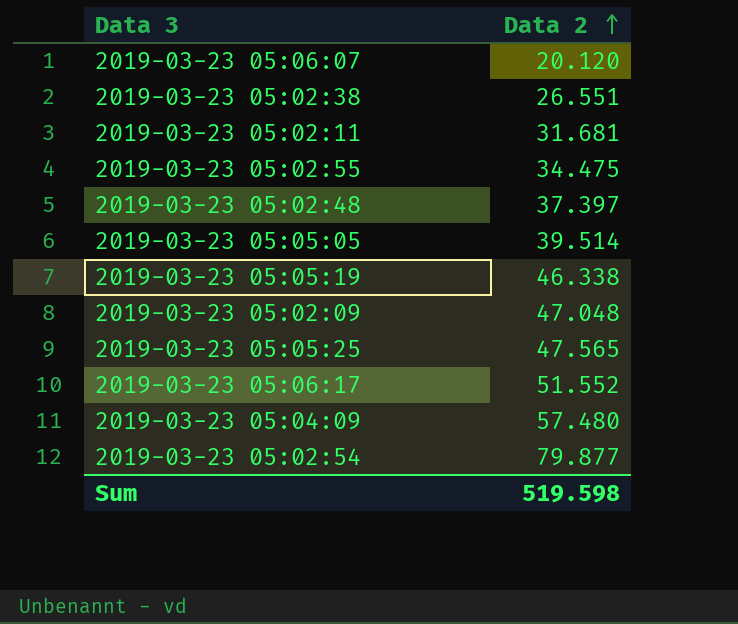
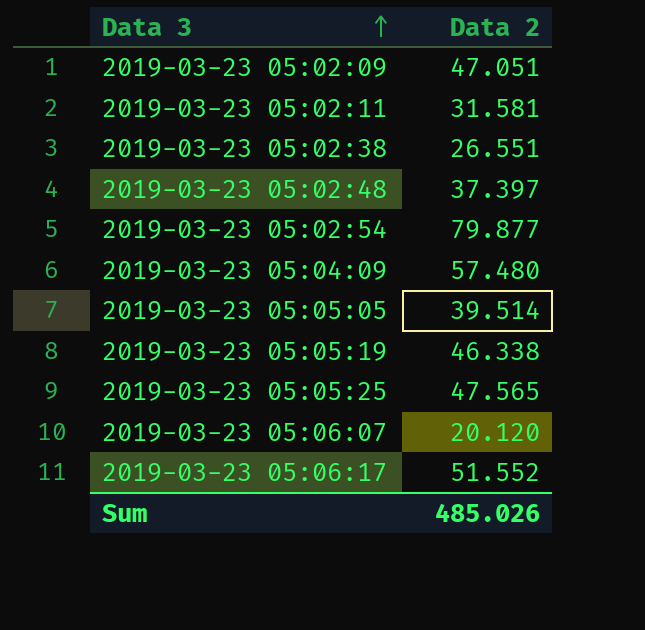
row order: Data 2 ascending -> Data 3 ascending
row 2019-03-23 05:02:55: 34.475 -> none
2019-03-23 05:02:09 | Data 2: 47.048 -> 47.051
2019-03-23 05:02:11 | Data 2: 31.681 -> 31.581
Sum | Data 2: 519.598 -> 485.026

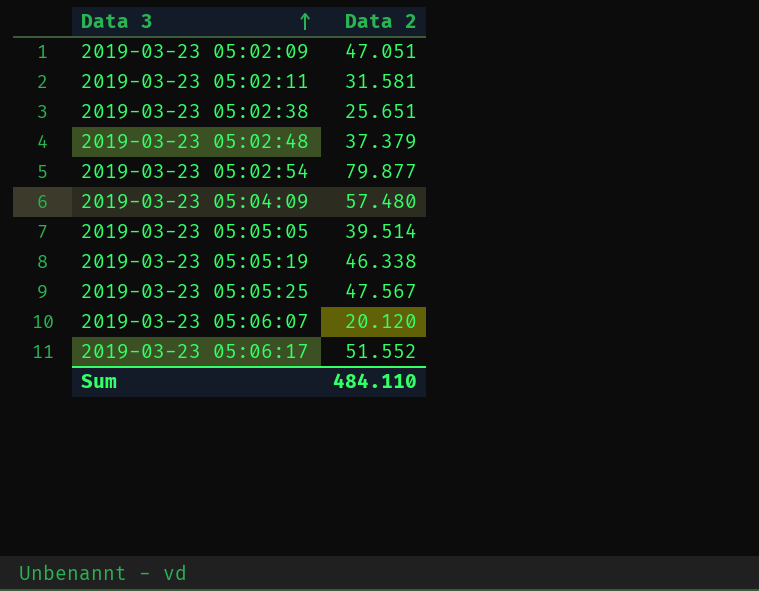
2019-03-23 05:02:38 | Data 2: 26.551 -> 25.651
2019-03-23 05:02:48 | Data 2: 37.397 -> 37.379
2019-03-23 05:05:25 | Data 2: 47.565 -> 47.567
Sum | Data 2: 485.026 -> 484.110

